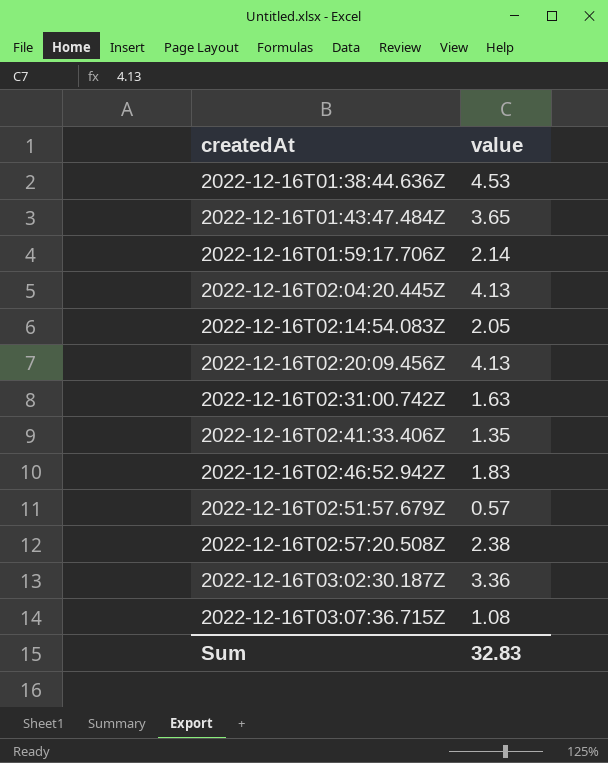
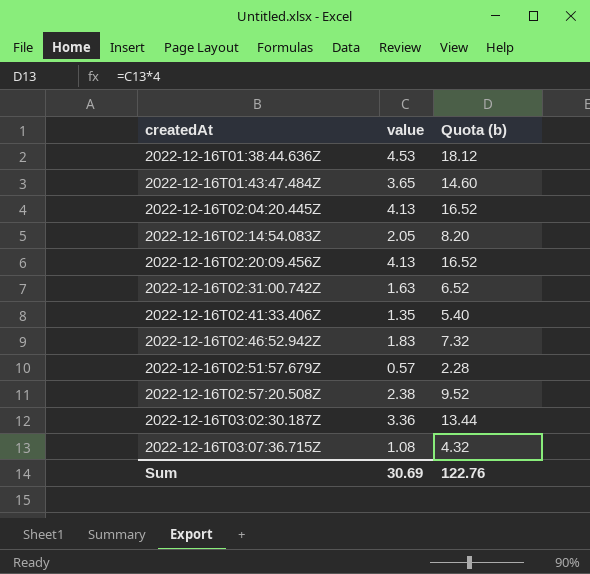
column Quota (b) | formula: none -> [value] * 4
row 2022-12-16T01:59:17.706Z: 2.14 -> none
Sum | value: 32.83 -> 30.69

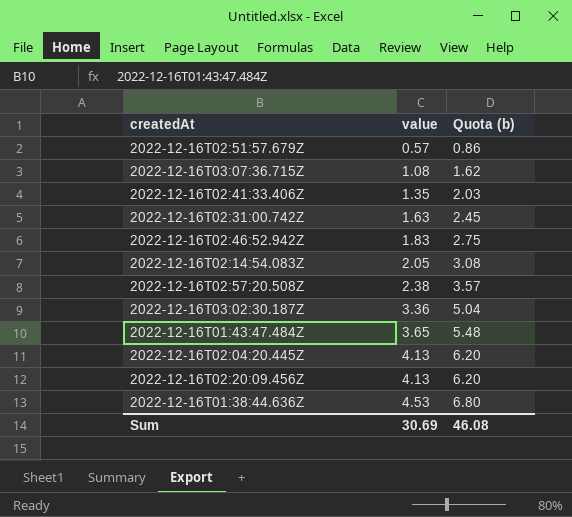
row order: createdAt ascending -> value ascending
column Quota (b) | formula: [value] * 4 -> [value] * 1.5
Sum | Quota (b): 122.76 -> 46.08

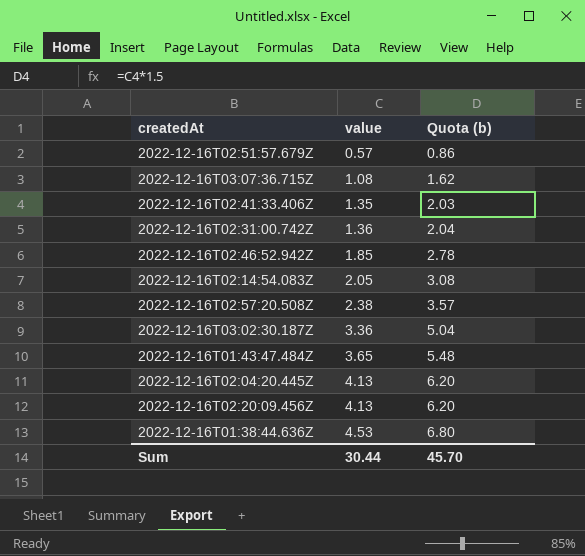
2022-12-16T02:31:00.742Z | value: 1.63 -> 1.36
2022-12-16T02:31:00.742Z | Quota (b): 2.45 -> 2.04
2022-12-16T02:46:52.942Z | value: 1.83 -> 1.85
2022-12-16T02:46:52.942Z | Quota (b): 2.75 -> 2.78
Sum | value: 30.69 -> 30.44
Sum | Quota (b): 46.08 -> 45.70

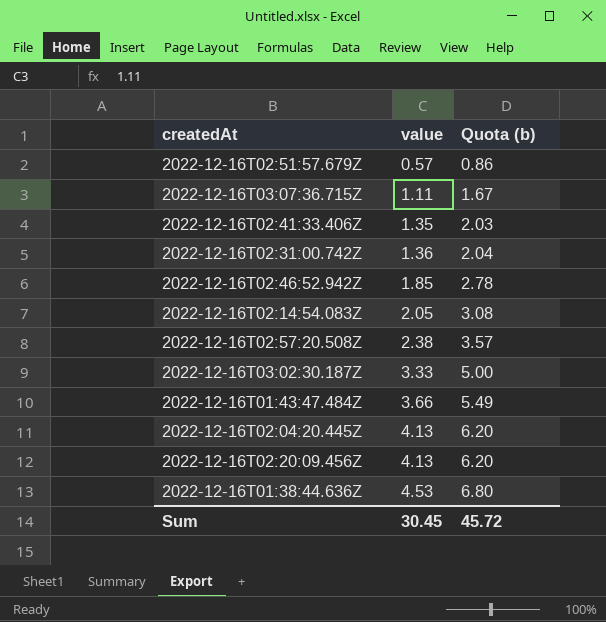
2022-12-16T03:07:36.715Z | value: 1.08 -> 1.11
2022-12-16T03:07:36.715Z | Quota (b): 1.62 -> 1.67
2022-12-16T03:02:30.187Z | value: 3.36 -> 3.33
2022-12-16T03:02:30.187Z | Quota (b): 5.04 -> 5.00
2022-12-16T01:43:47.484Z | value: 3.65 -> 3.66
2022-12-16T01:43:47.484Z | Quota (b): 5.48 -> 5.49
Sum | value: 30.44 -> 30.45
Sum | Quota (b): 45.70 -> 45.72

